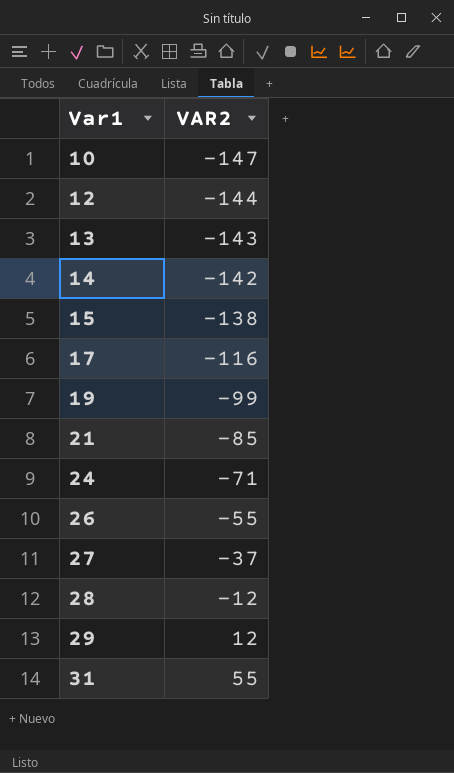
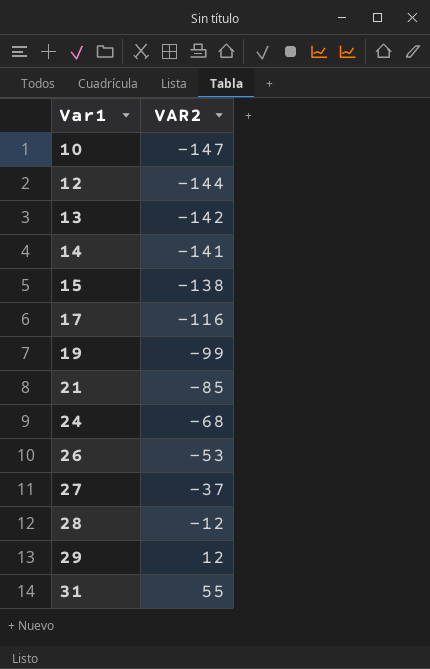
13 | VAR2: -143 -> -142
14 | VAR2: -142 -> -141
24 | VAR2: -71 -> -68
26 | VAR2: -55 -> -53

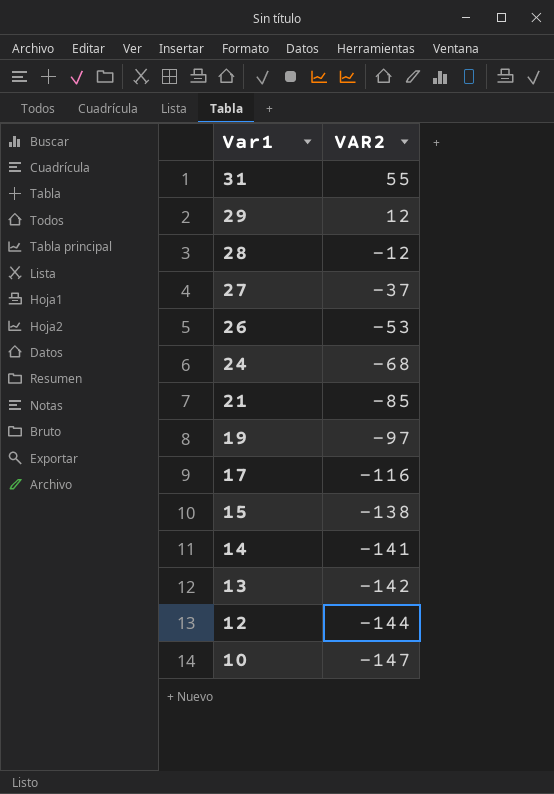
row order: Var1 ascending -> Var1 descending
19 | VAR2: -99 -> -97

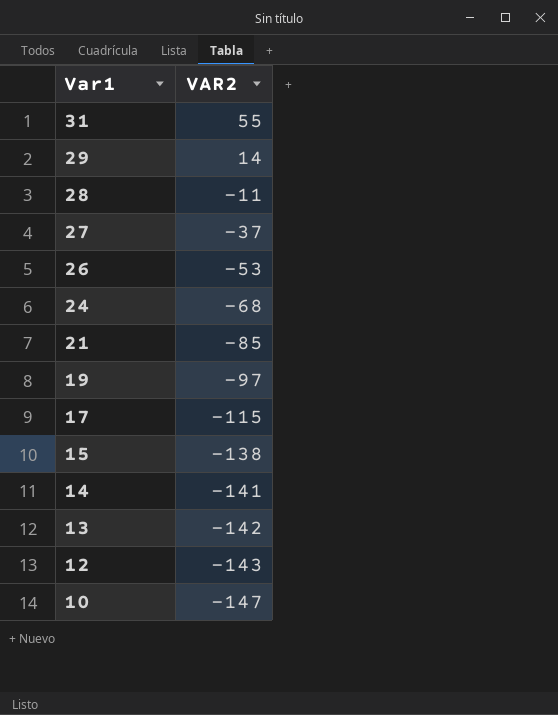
29 | VAR2: 12 -> 14
28 | VAR2: -12 -> -11
17 | VAR2: -116 -> -115
12 | VAR2: -144 -> -143

